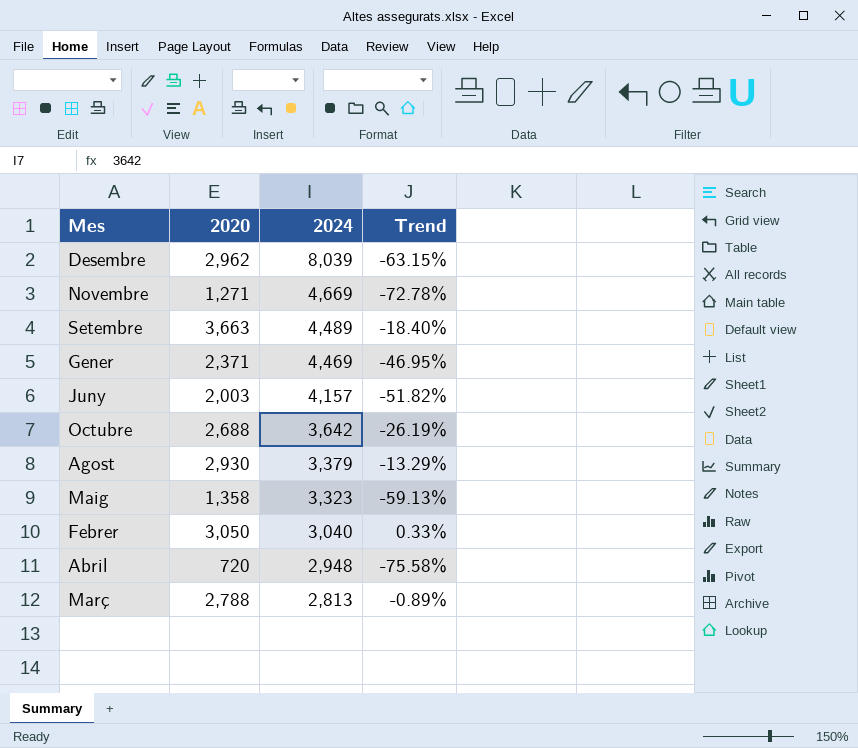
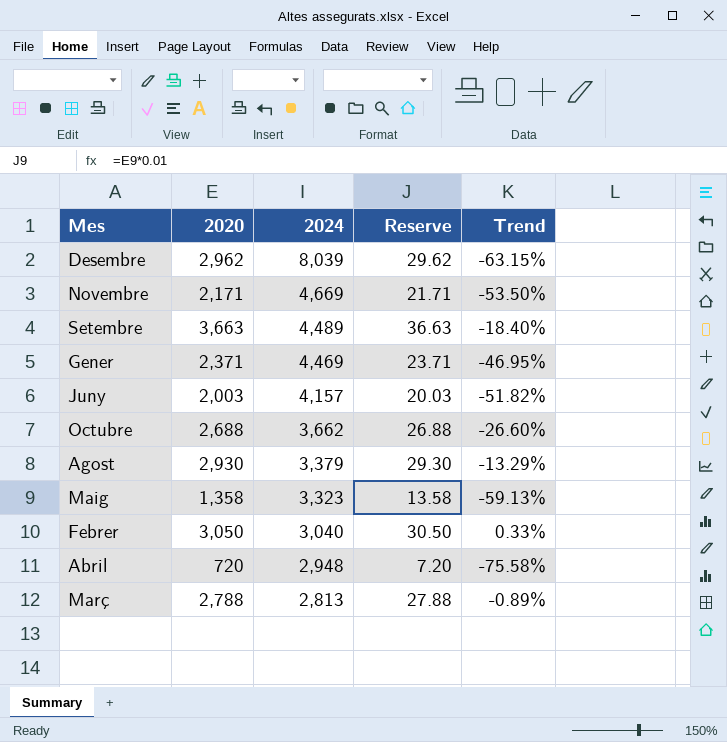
column Reserve | formula: none -> [2020] * 0.01
Novembre | 2020: 1,271 -> 2,171
Novembre | Trend: -72.78% -> -53.50%
Octubre | 2024: 3,642 -> 3,662
Octubre | Trend: -26.19% -> -26.60%

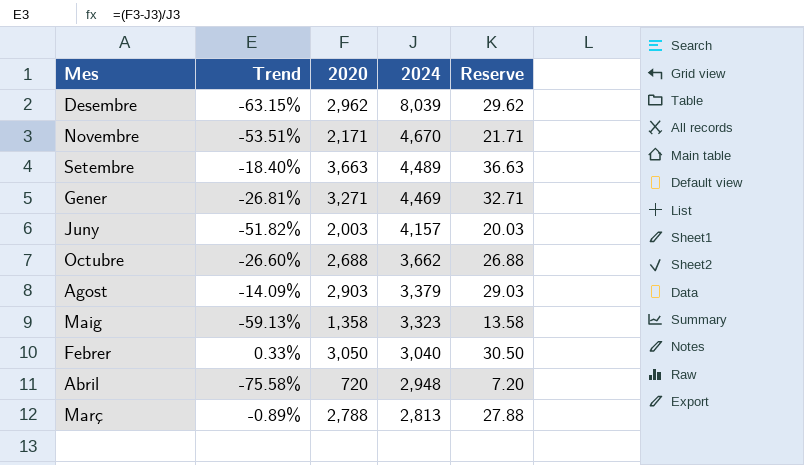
column Trend | position: 5 -> 2
Novembre | Trend: -53.50% -> -53.51%
Novembre | 2024: 4,669 -> 4,670
Gener | Trend: -46.95% -> -26.81%
Gener | 2020: 2,371 -> 3,271
Gener | Reserve: 23.71 -> 32.71
Agost | Trend: -13.29% -> -14.09%
Agost | 2020: 2,930 -> 2,903
Agost | Reserve: 29.30 -> 29.03

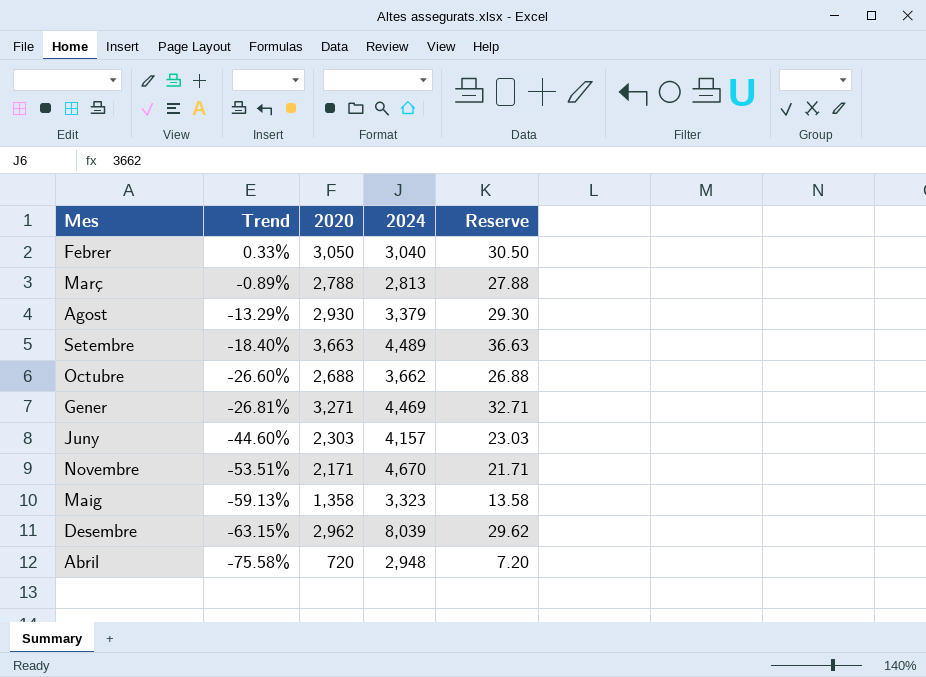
row order: 2024 descending -> Trend descending
Agost | Trend: -14.09% -> -13.29%
Agost | 2020: 2,903 -> 2,930
Agost | Reserve: 29.03 -> 29.30
Juny | Trend: -51.82% -> -44.60%
Juny | 2020: 2,003 -> 2,303
Juny | Reserve: 20.03 -> 23.03

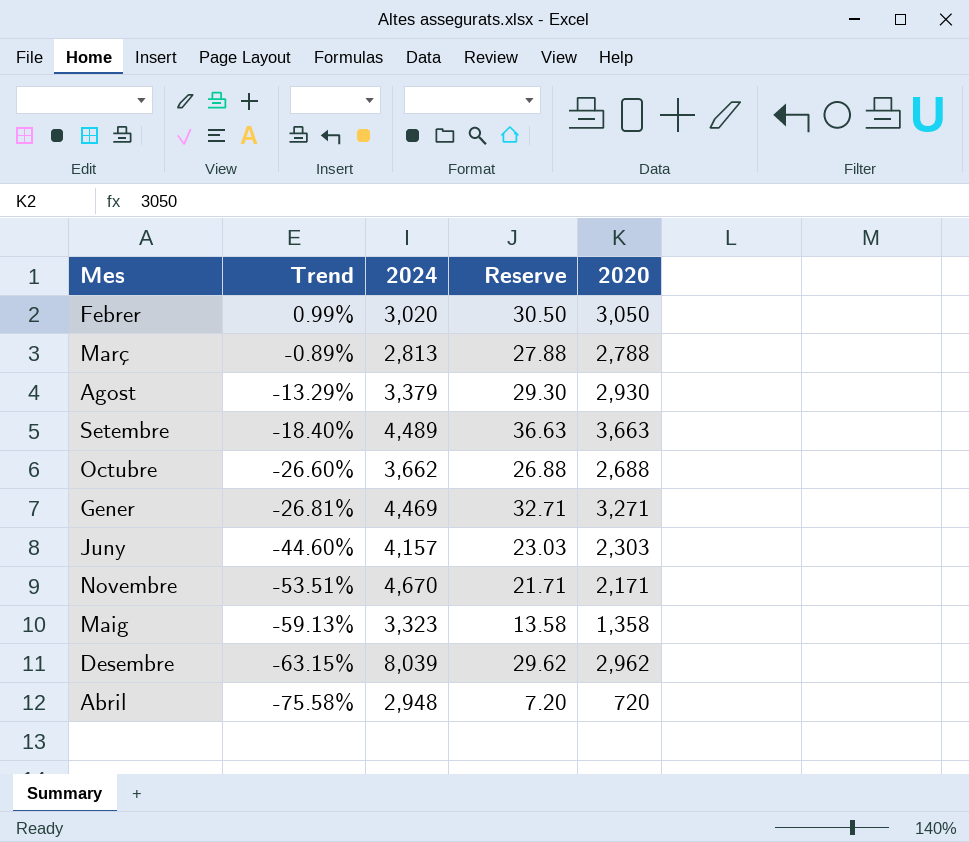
column 2020 | position: 3 -> 5
Febrer | Trend: 0.33% -> 0.99%
Febrer | 2024: 3,040 -> 3,020

